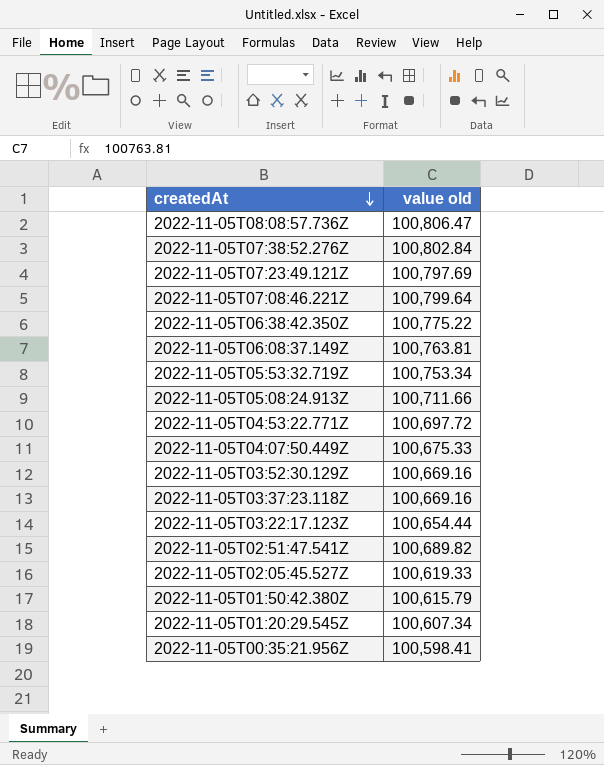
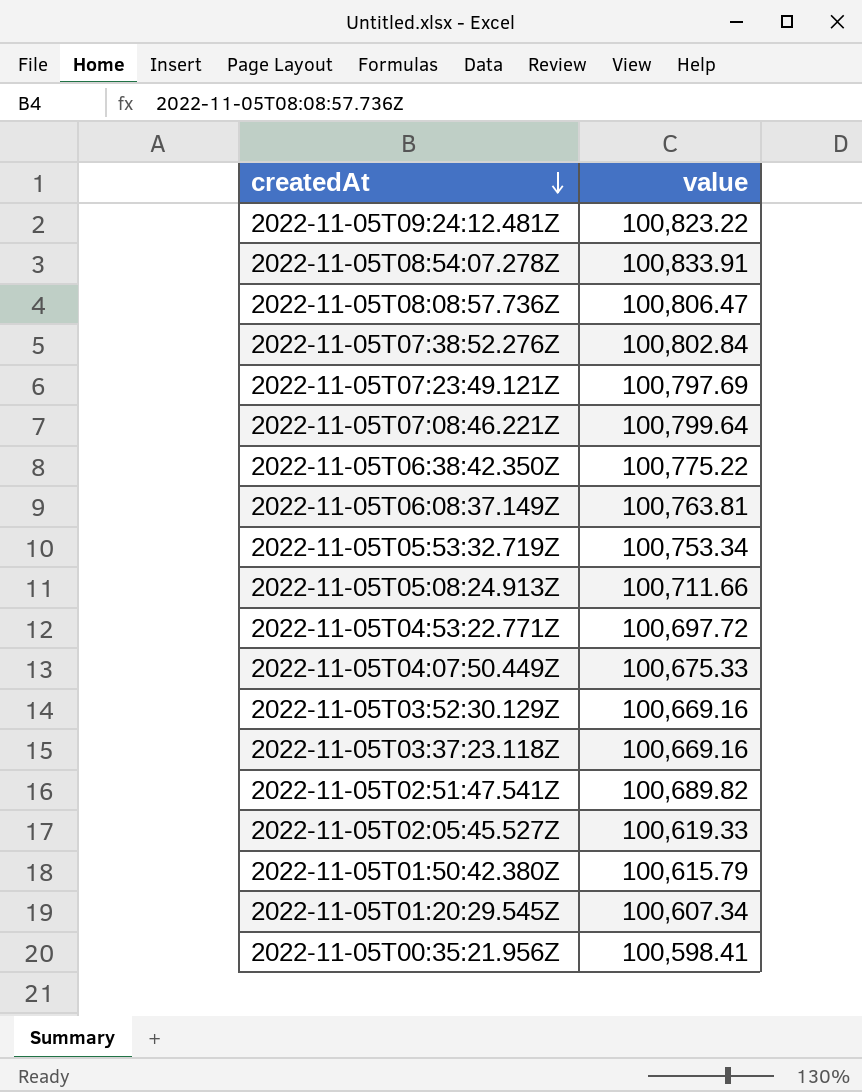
column name: value old -> value
row 2022-11-05T03:22:17.123Z: 100,654.44 -> none
row 2022-11-05T09:24:12.481Z: none -> 100,823.22
row 2022-11-05T08:54:07.278Z: none -> 100,833.91

